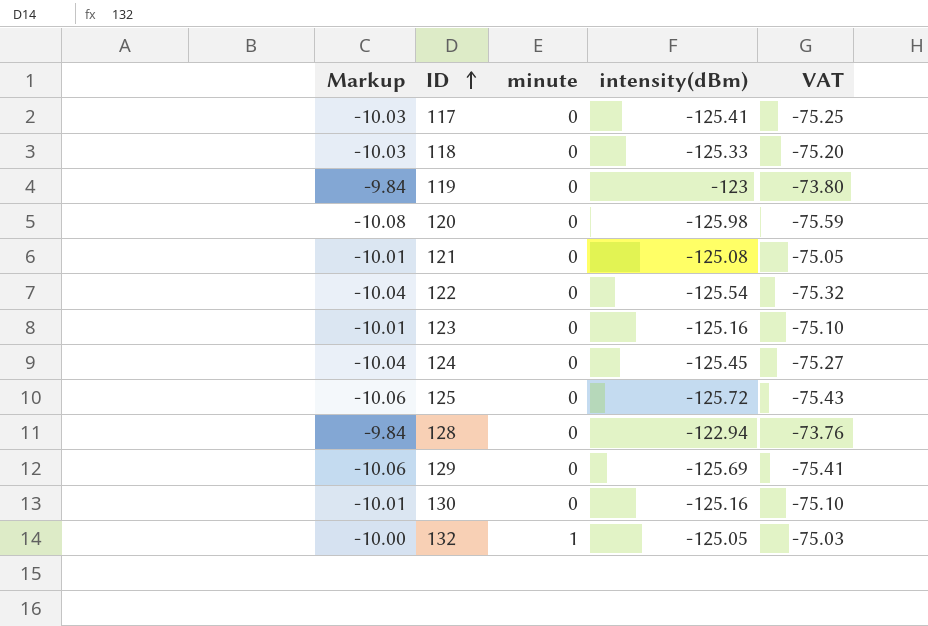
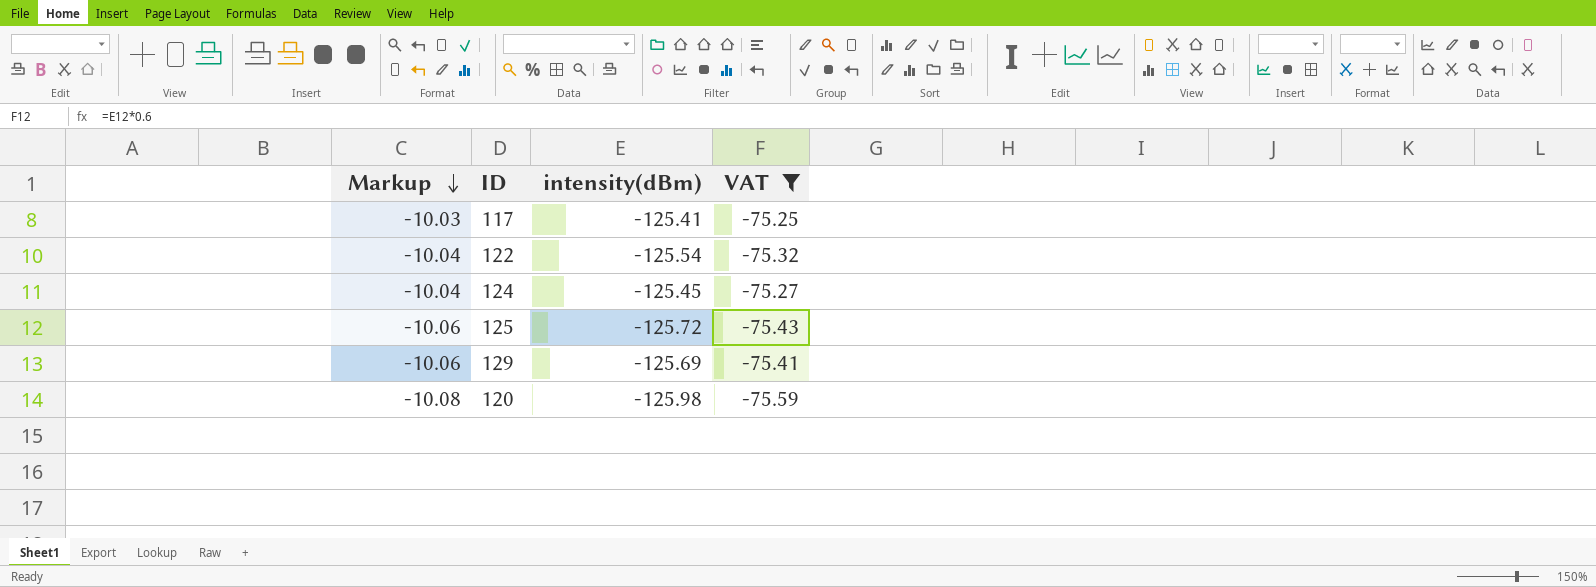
filter: none -> VAT <= -75.25
row order: ID ascending -> Markup descending
column minute | position: 3 -> none

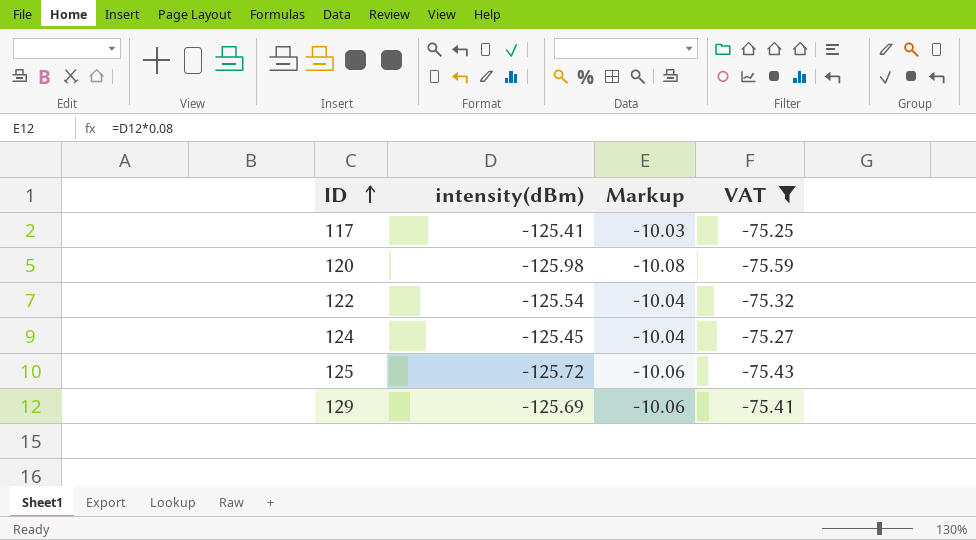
row order: Markup descending -> ID ascending
column Markup | position: 1 -> 3

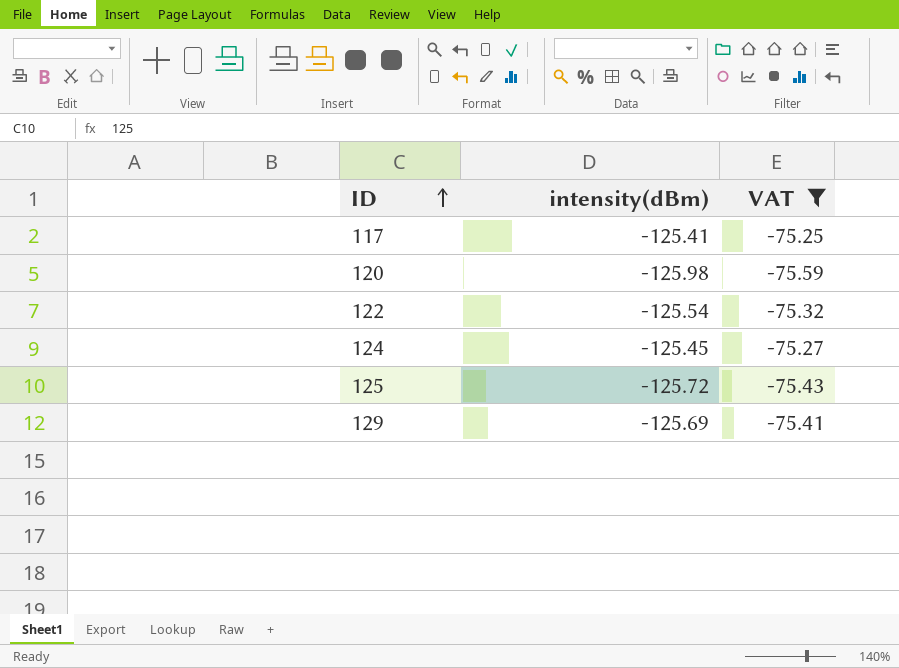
column Markup | formula: [intensity(dBm)] * 0.08 -> none

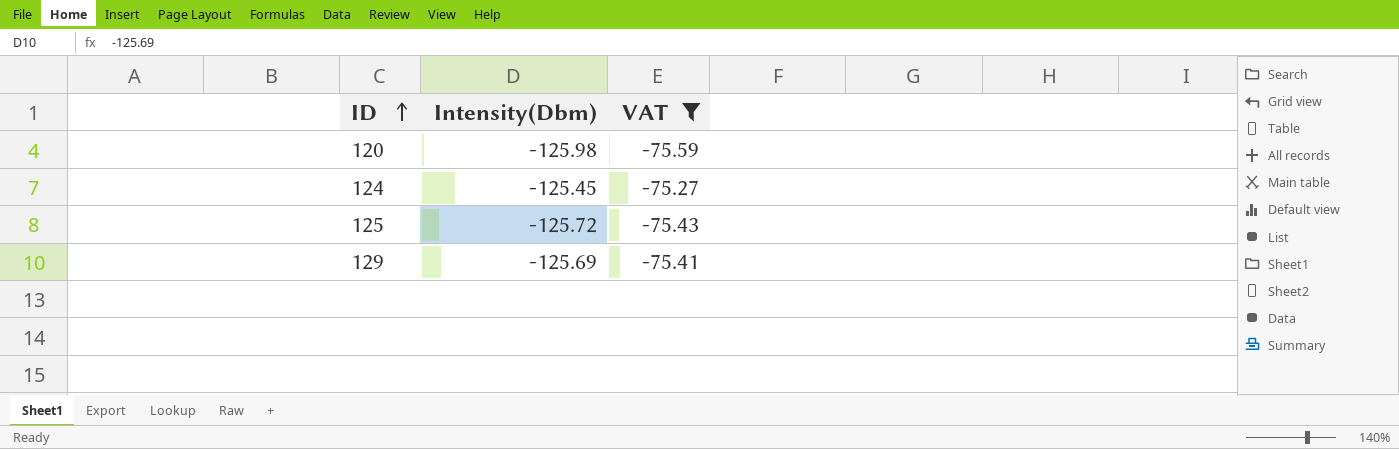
column name: intensity(dBm) -> Intensity(Dbm)
row 117: -125.41 | -75.25 -> none
row 122: -125.54 | -75.32 -> none

